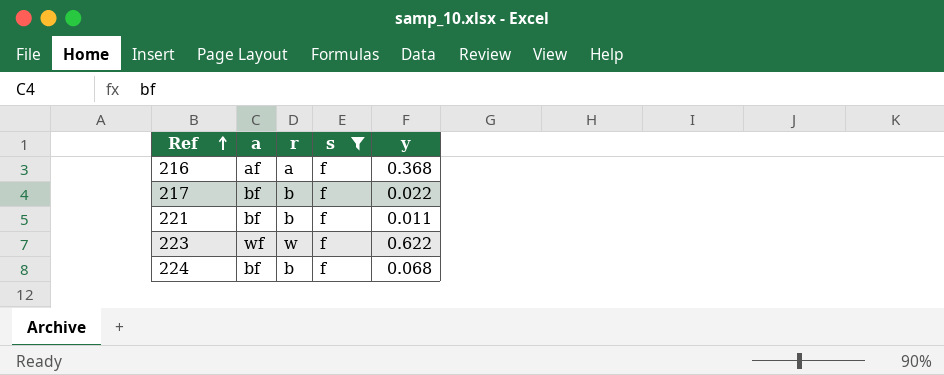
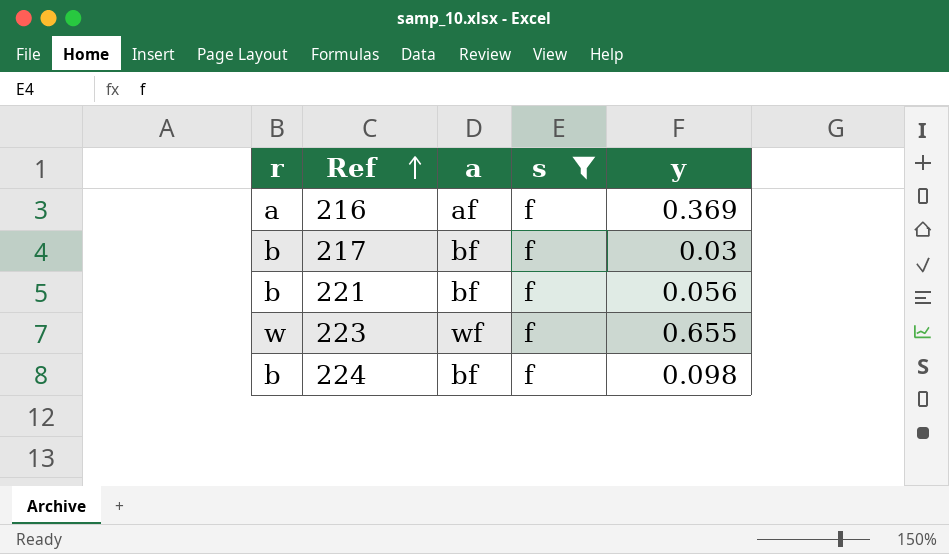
column r | position: 3 -> 1
216 | y: 0.368 -> 0.369
217 | y: 0.022 -> 0.03
221 | y: 0.011 -> 0.056
223 | y: 0.622 -> 0.655
224 | y: 0.068 -> 0.098

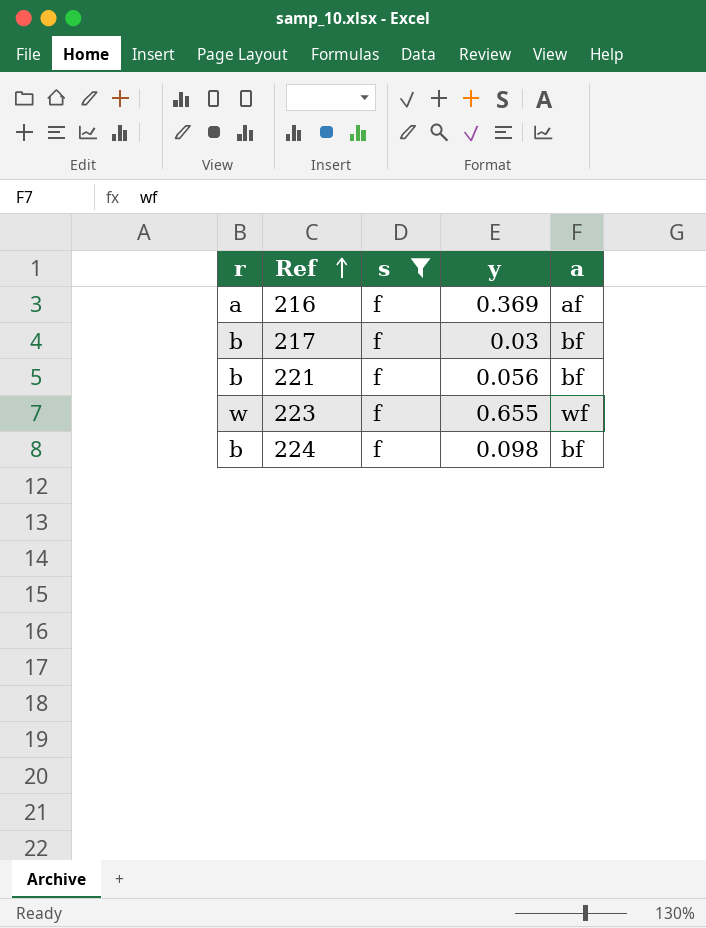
column a | position: 3 -> 5

